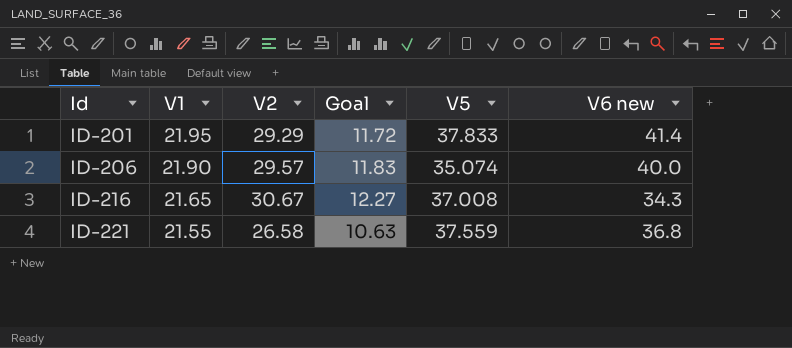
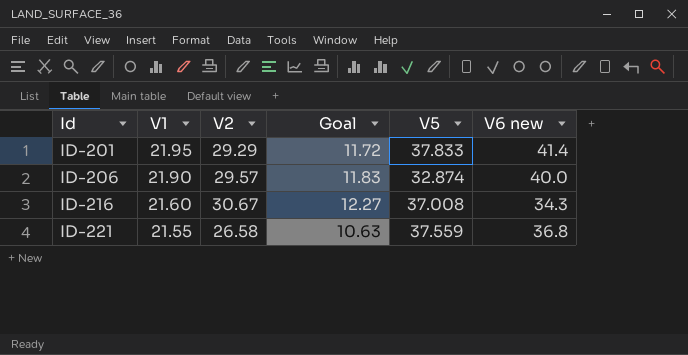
ID-206 | V5: 35.074 -> 32.874
ID-216 | V1: 21.65 -> 21.60

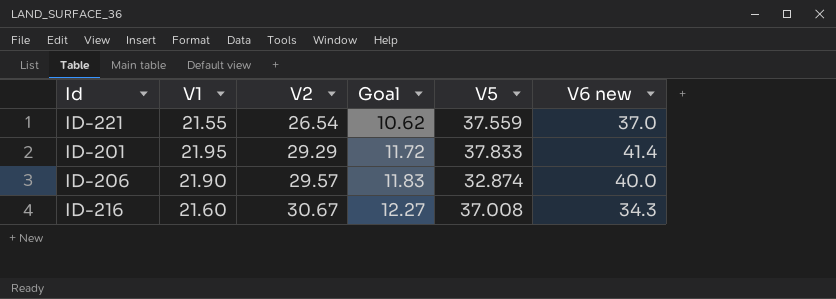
row order: Id ascending -> V2 ascending
ID-221 | V2: 26.58 -> 26.54
ID-221 | Goal: 10.63 -> 10.62
ID-221 | V6 new: 36.8 -> 37.0

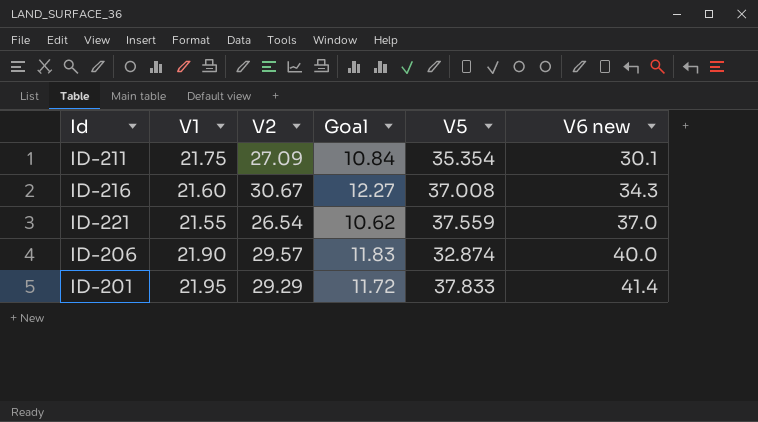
row order: V2 ascending -> V6 new ascending
row ID-211: none -> 21.75 | 27.09 | 10.84 | 35.354 | 30.1

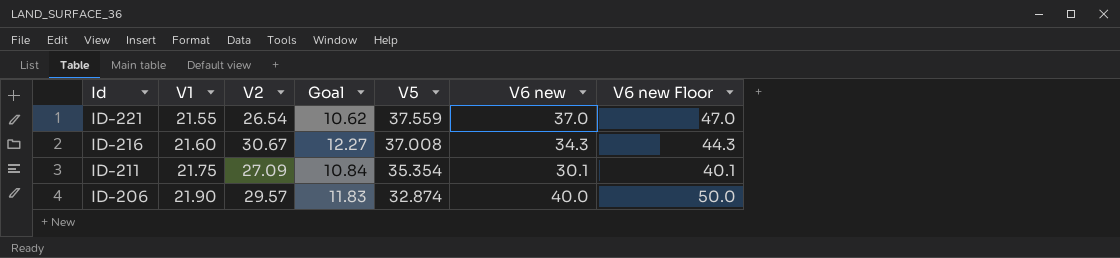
row order: V6 new ascending -> Id descending
column V6 new Floor | formula: none -> [V6 new] + 10
row ID-201: 21.95 | 29.29 | 11.72 | 37.833 | 41.4 -> none

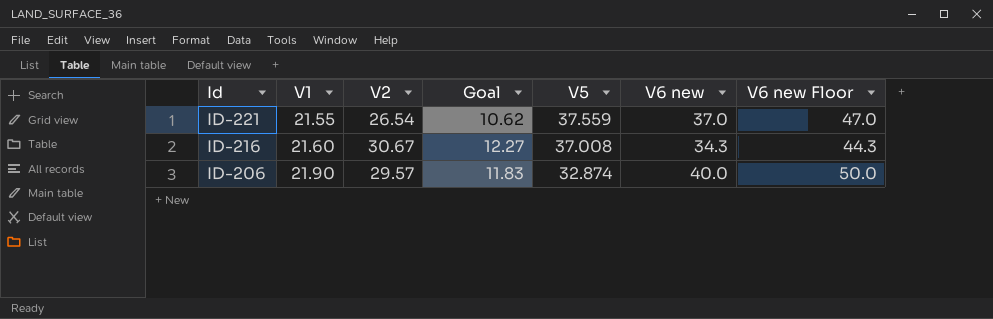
row ID-211: 21.75 | 27.09 | 10.84 | 35.354 | 30.1 | 40.1 -> none

